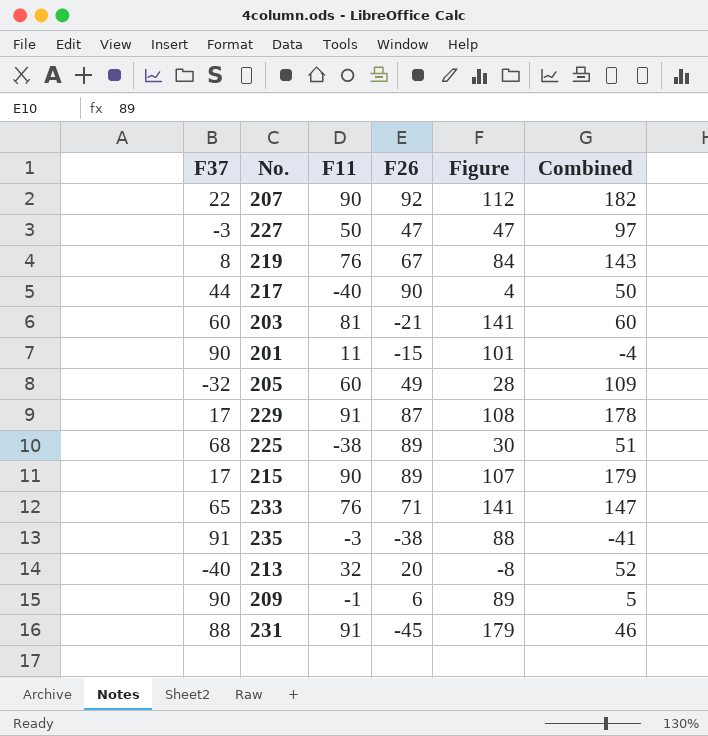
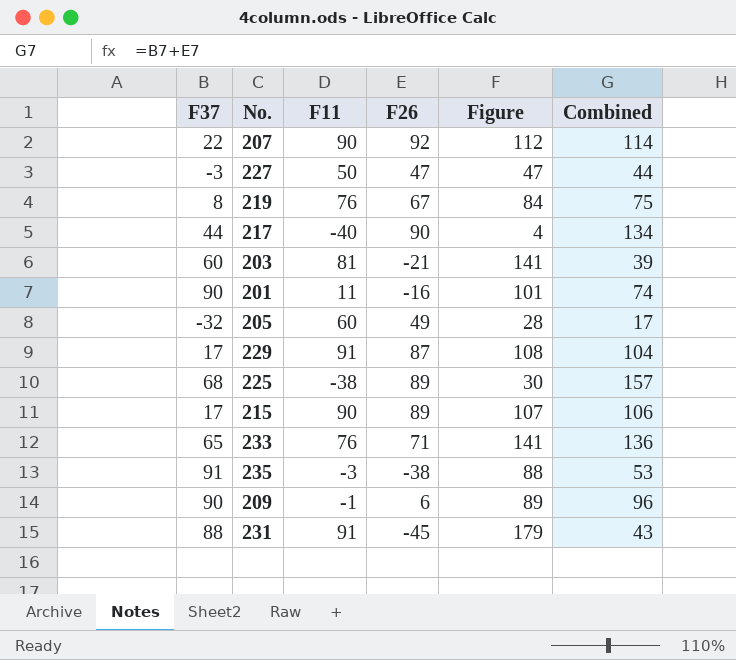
column Combined | formula: [F11] + [F26] -> [F37] + [F26]
row 213: -40 | 32 | 20 | -8 | 52 -> none
201 | F26: -15 -> -16

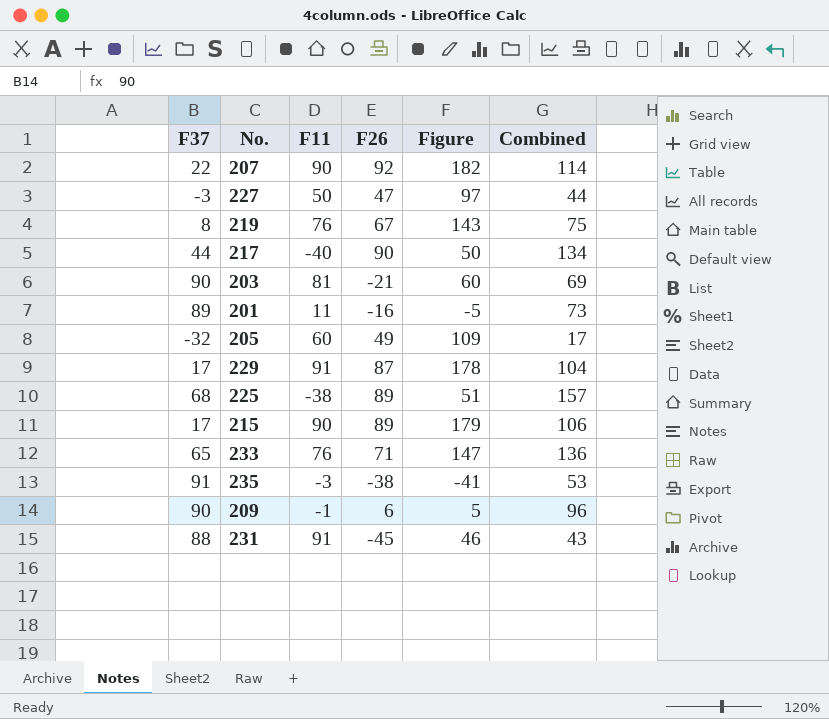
column Figure | formula: [F37] + [F11] -> [F11] + [F26]
203 | F37: 60 -> 90
203 | Combined: 39 -> 69
201 | F37: 90 -> 89
201 | Combined: 74 -> 73

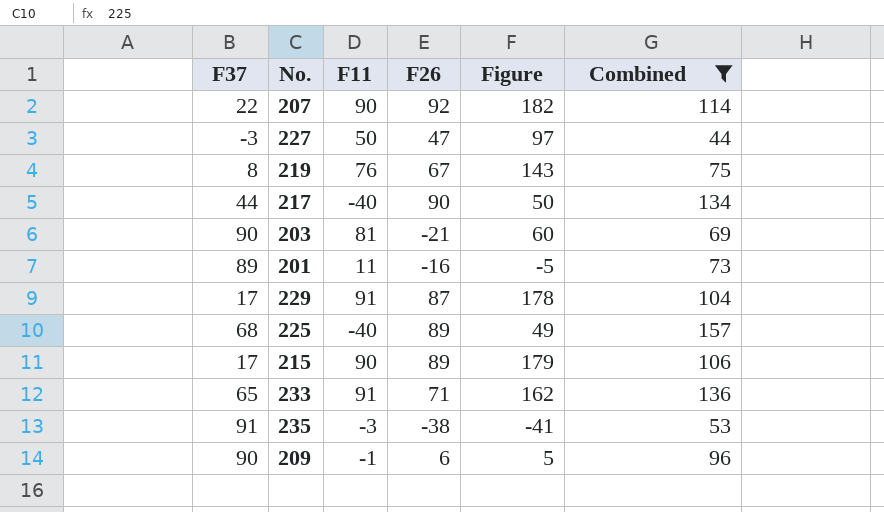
filter: none -> Combined >= 44
225 | F11: -38 -> -40
225 | Figure: 51 -> 49
233 | F11: 76 -> 91
233 | Figure: 147 -> 162

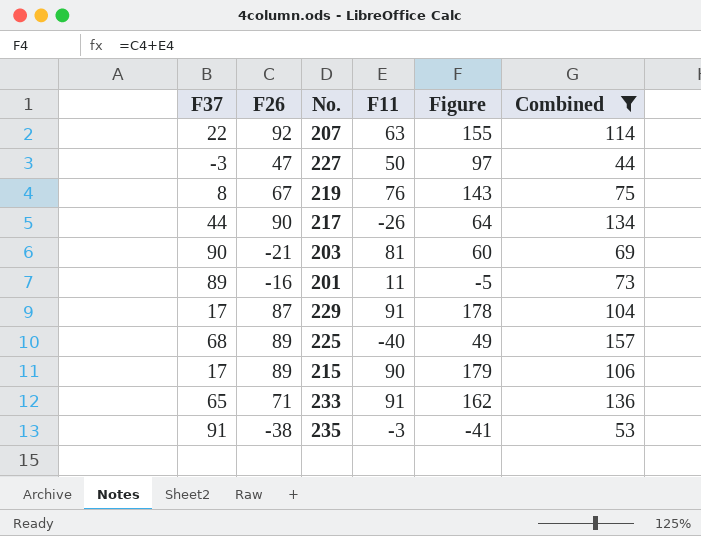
column F26 | position: 4 -> 2
row 209: 90 | -1 | 6 | 5 | 96 -> none
207 | F11: 90 -> 63
207 | Figure: 182 -> 155
217 | F11: -40 -> -26
217 | Figure: 50 -> 64

